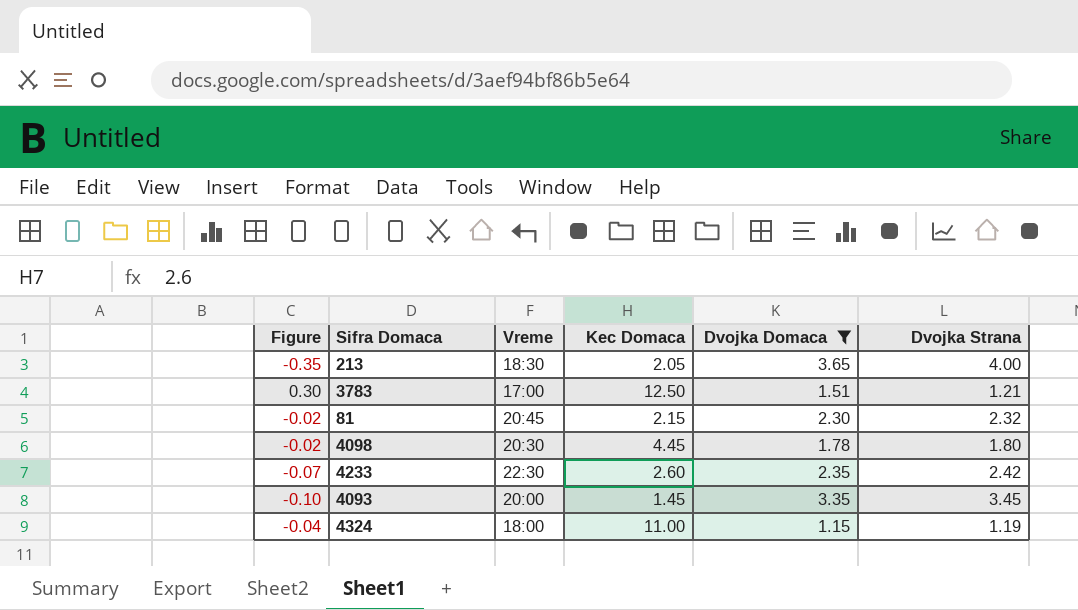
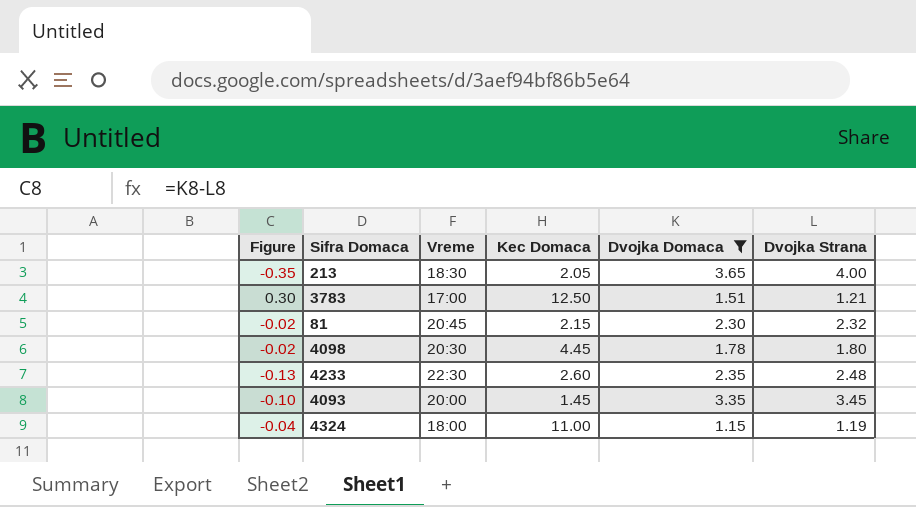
4233 | Figure: -0.07 -> -0.13
4233 | Dvojka Strana: 2.42 -> 2.48

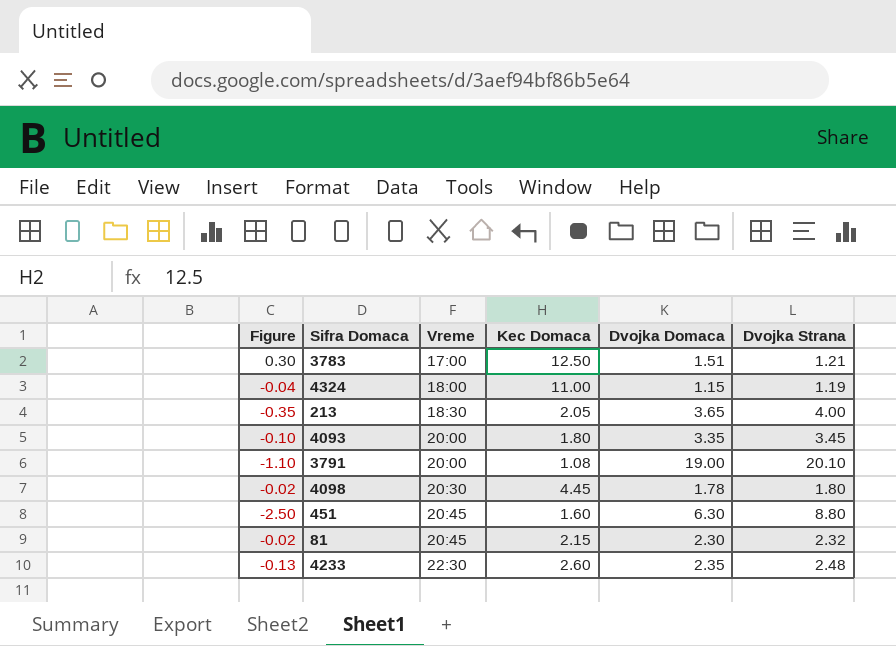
filter: Dvojka Domaca <= 3.65 -> none
row order: none -> Vreme ascending
4093 | Kec Domaca: 1.45 -> 1.80

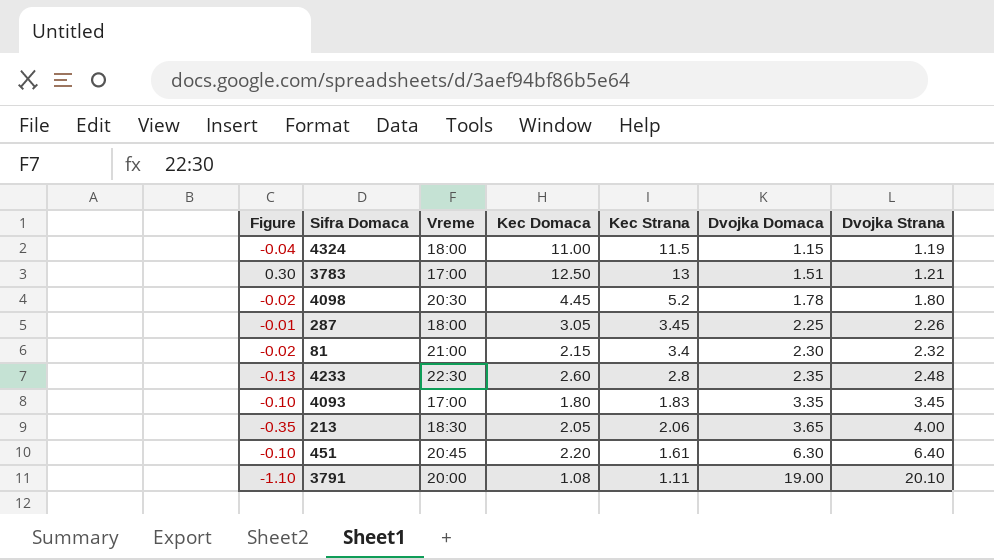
row order: Vreme ascending -> Dvojka Domaca ascending
column Kec Strana | position: none -> 5
row 287: none -> -0.01 | 18:00 | 3.05 | 3.45 | 2.25 | 2.26
81 | Vreme: 20:45 -> 21:00
4093 | Vreme: 20:00 -> 17:00
451 | Figure: -2.50 -> -0.10
451 | Kec Domaca: 1.60 -> 2.20
451 | Dvojka Strana: 8.80 -> 6.40

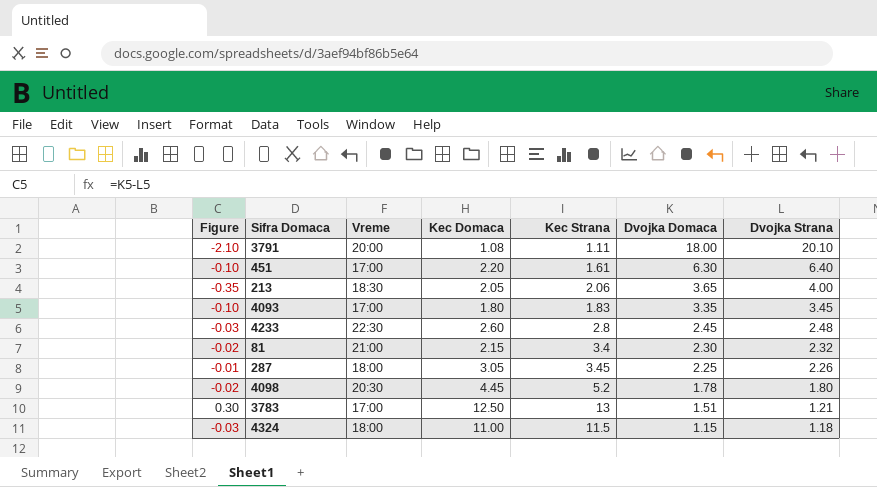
row order: Dvojka Domaca ascending -> Dvojka Domaca descending
3791 | Figure: -1.10 -> -2.10
3791 | Dvojka Domaca: 19.00 -> 18.00
451 | Vreme: 20:45 -> 17:00
4233 | Figure: -0.13 -> -0.03
4233 | Dvojka Domaca: 2.35 -> 2.45
4324 | Figure: -0.04 -> -0.03
4324 | Dvojka Strana: 1.19 -> 1.18

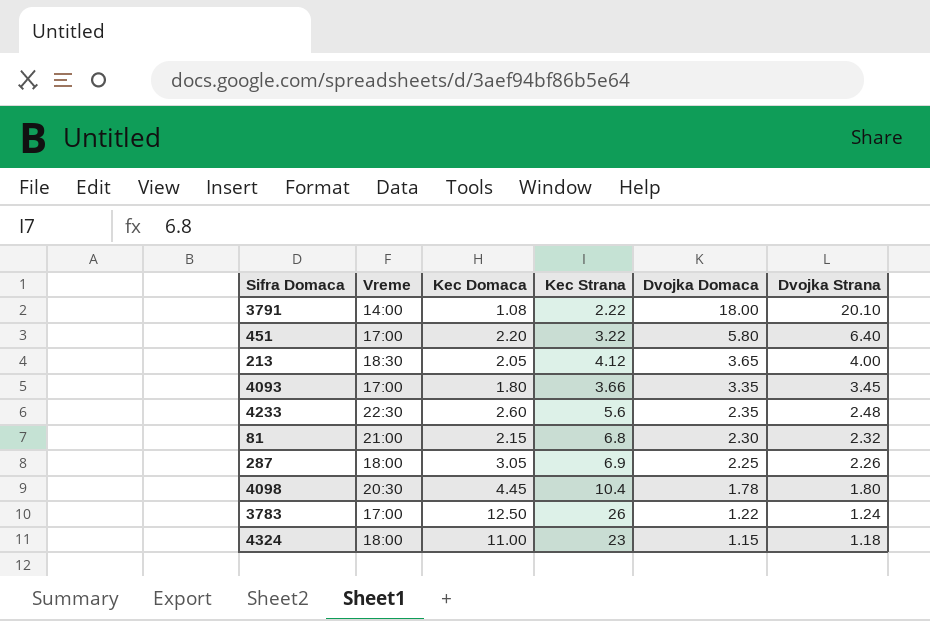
column Figure | formula: [Dvojka Domaca] - [Dvojka Strana] -> none
3791 | Vreme: 20:00 -> 14:00
3791 | Kec Strana: 1.11 -> 2.22
451 | Kec Strana: 1.61 -> 3.22
451 | Dvojka Domaca: 6.30 -> 5.80
213 | Kec Strana: 2.06 -> 4.12
4093 | Kec Strana: 1.83 -> 3.66
4233 | Kec Strana: 2.8 -> 5.6
4233 | Dvojka Domaca: 2.45 -> 2.35
81 | Kec Strana: 3.4 -> 6.8
287 | Kec Strana: 3.45 -> 6.9
4098 | Kec Strana: 5.2 -> 10.4
3783 | Kec Strana: 13 -> 26
3783 | Dvojka Domaca: 1.51 -> 1.22
3783 | Dvojka Strana: 1.21 -> 1.24
4324 | Kec Strana: 11.5 -> 23

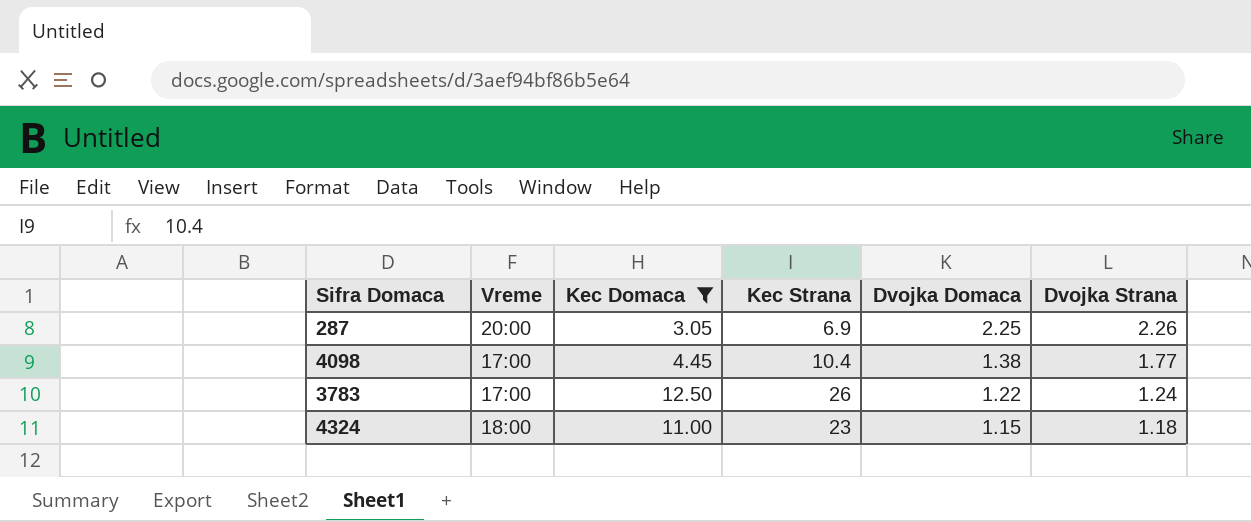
filter: none -> Kec Domaca >= 3.05
287 | Vreme: 18:00 -> 20:00
4098 | Vreme: 20:30 -> 17:00
4098 | Dvojka Domaca: 1.78 -> 1.38
4098 | Dvojka Strana: 1.80 -> 1.77

